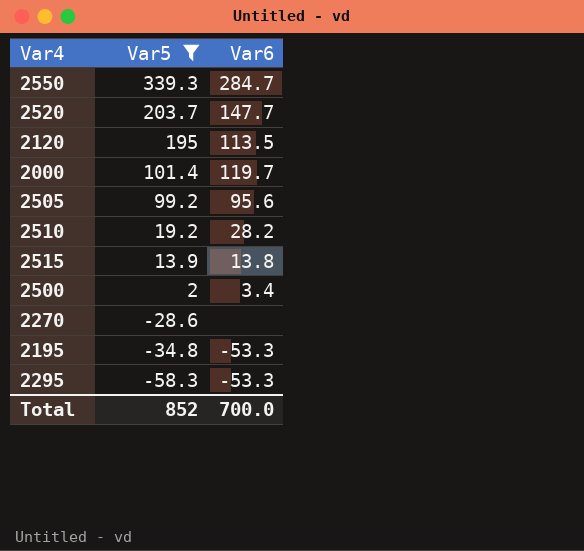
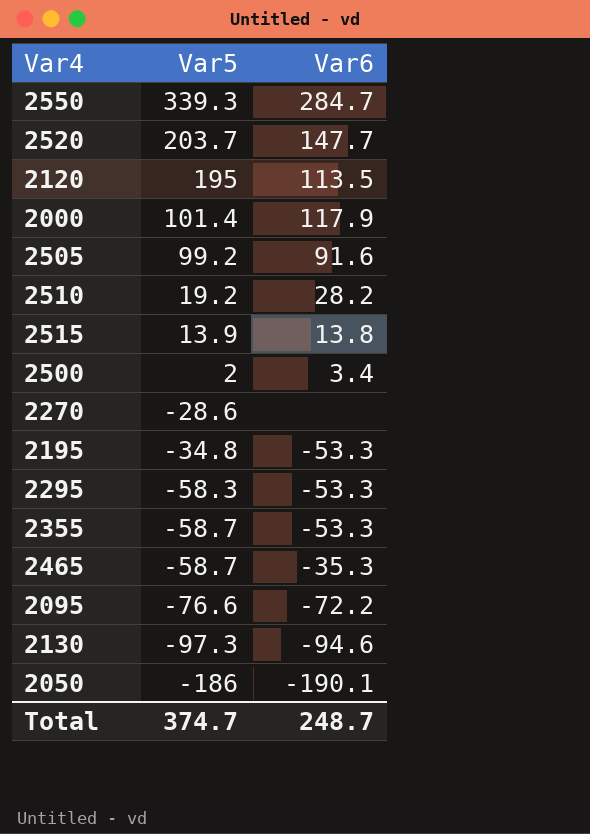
filter: Var5 >= -58.3 -> none
2000 | Var6: 119.7 -> 117.9
2505 | Var6: 95.6 -> 91.6
Total | Var5: 852 -> 374.7
Total | Var6: 700.0 -> 248.7

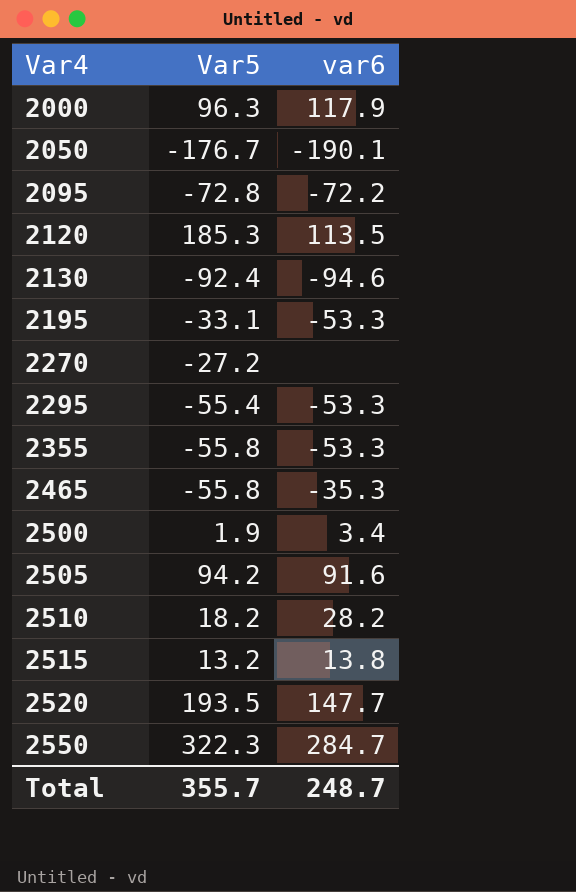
row order: Var5 descending -> Var4 ascending
column name: Var6 -> var6
2000 | Var5: 101.4 -> 96.3
2050 | Var5: -186 -> -176.7
2095 | Var5: -76.6 -> -72.8
2120 | Var5: 195 -> 185.3
2130 | Var5: -97.3 -> -92.4
2195 | Var5: -34.8 -> -33.1
2270 | Var5: -28.6 -> -27.2
2295 | Var5: -58.3 -> -55.4
2355 | Var5: -58.7 -> -55.8
2465 | Var5: -58.7 -> -55.8
2500 | Var5: 2 -> 1.9
2505 | Var5: 99.2 -> 94.2
2510 | Var5: 19.2 -> 18.2
2515 | Var5: 13.9 -> 13.2
2520 | Var5: 203.7 -> 193.5
2550 | Var5: 339.3 -> 322.3
Total | Var5: 374.7 -> 355.7

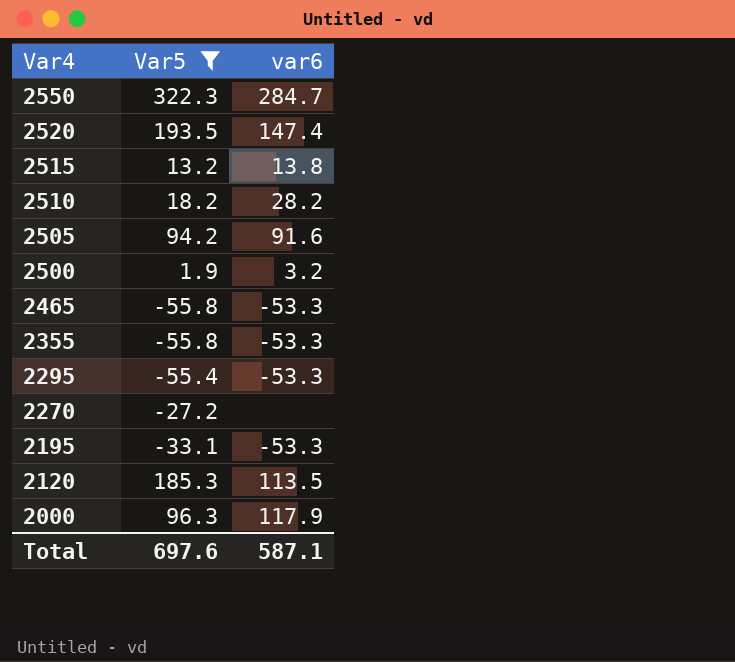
filter: none -> Var5 >= -55.8
row order: Var4 ascending -> Var4 descending
2520 | var6: 147.7 -> 147.4
2500 | var6: 3.4 -> 3.2
2465 | var6: -35.3 -> -53.3
Total | Var5: 355.7 -> 697.6
Total | var6: 248.7 -> 587.1

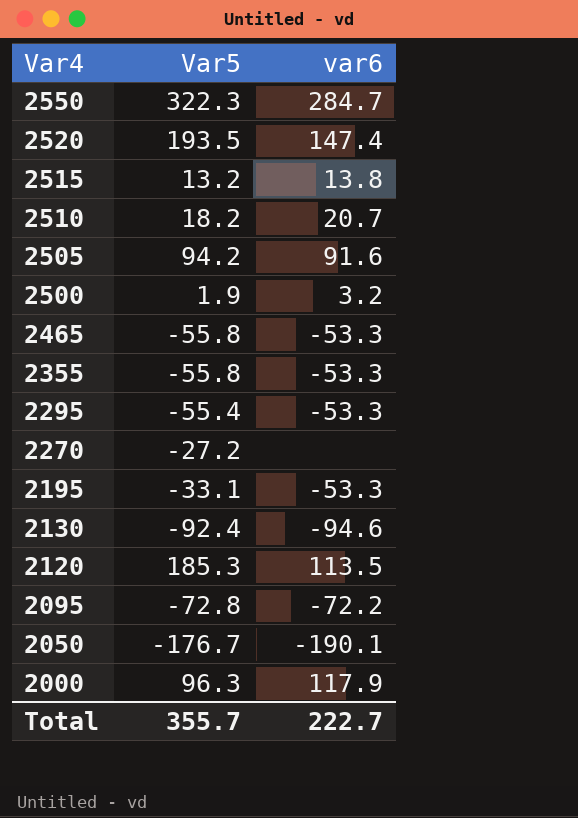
filter: Var5 >= -55.8 -> none
2510 | var6: 28.2 -> 20.7
Total | Var5: 697.6 -> 355.7
Total | var6: 587.1 -> 222.7

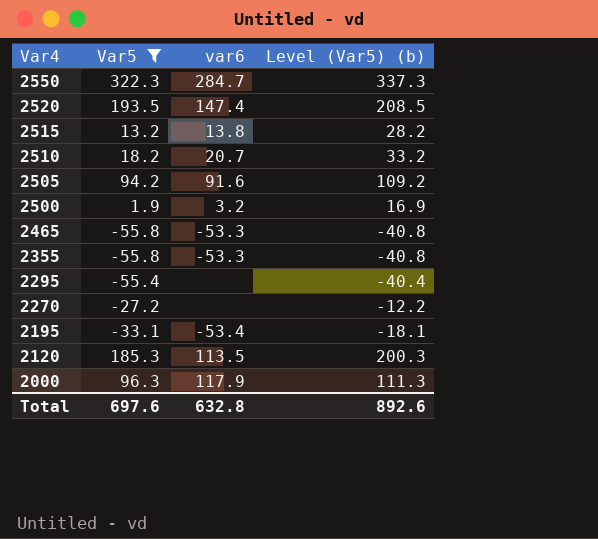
filter: none -> Var5 >= -55.8
column Level (Var5) (b) | formula: none -> [Var5] + 15
2295 | var6: -53.3 -> none
2195 | var6: -53.3 -> -53.4
Total | Var5: 355.7 -> 697.6
Total | var6: 222.7 -> 632.8

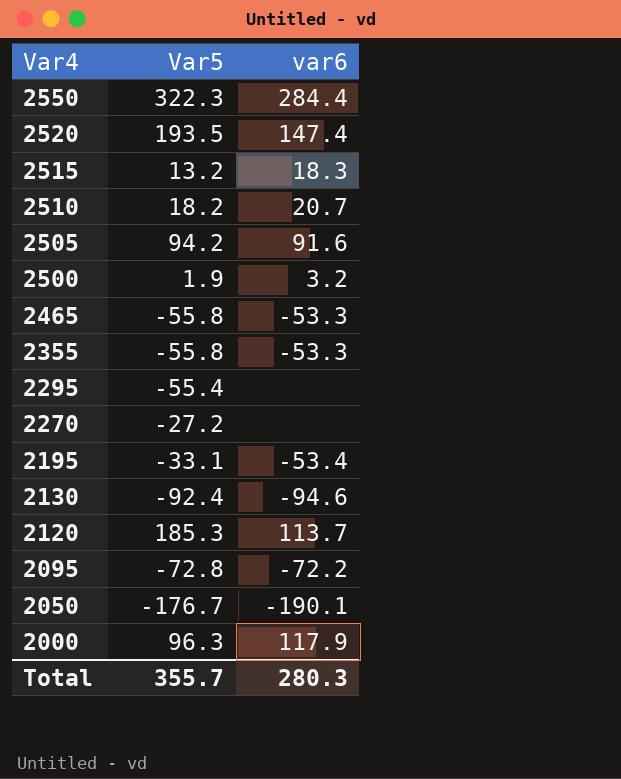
filter: Var5 >= -55.8 -> none
column Level (Var5) (b) | formula: [Var5] + 15 -> none
2550 | var6: 284.7 -> 284.4
2515 | var6: 13.8 -> 18.3
2120 | var6: 113.5 -> 113.7
Total | Var5: 697.6 -> 355.7
Total | var6: 632.8 -> 280.3

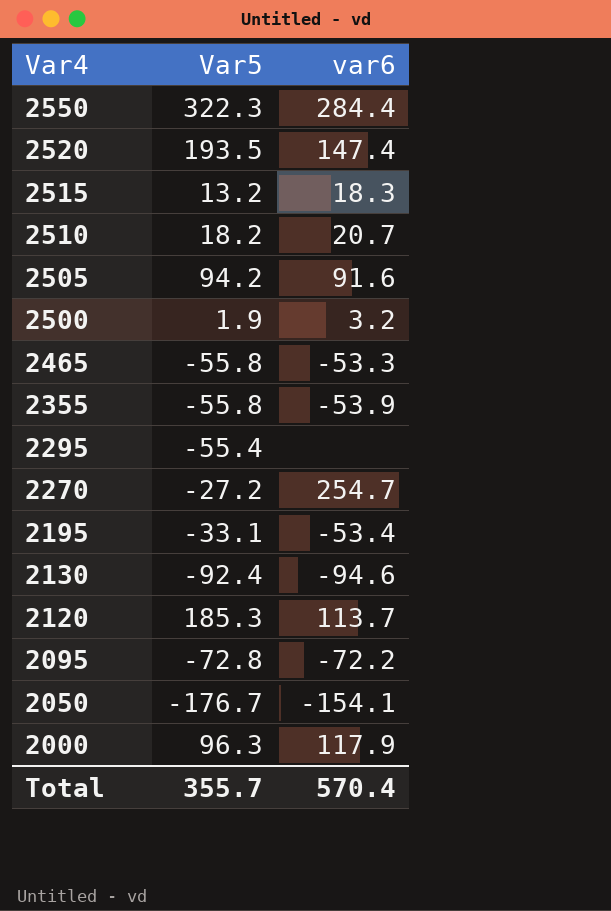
2355 | var6: -53.3 -> -53.9
2270 | var6: none -> 254.7
2050 | var6: -190.1 -> -154.1
Total | var6: 280.3 -> 570.4

